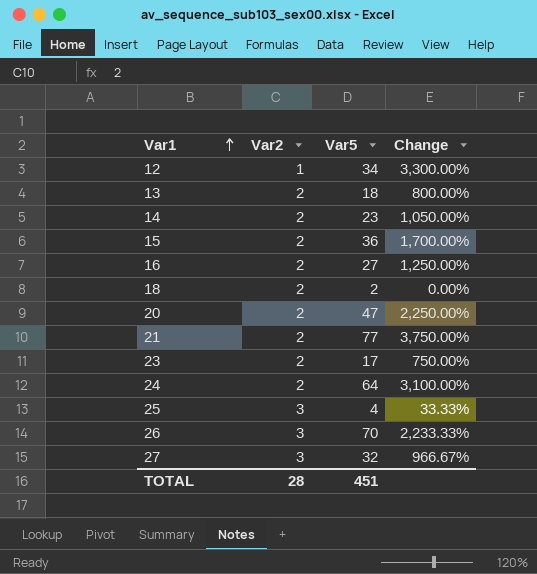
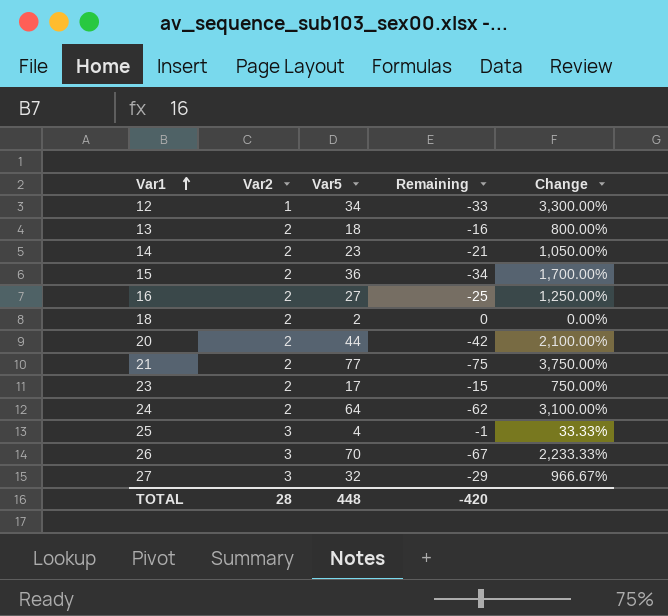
column Remaining | formula: none -> [Var2] - [Var5]
20 | Var5: 47 -> 44
20 | Change: 2,250.00% -> 2,100.00%
TOTAL | Var5: 451 -> 448

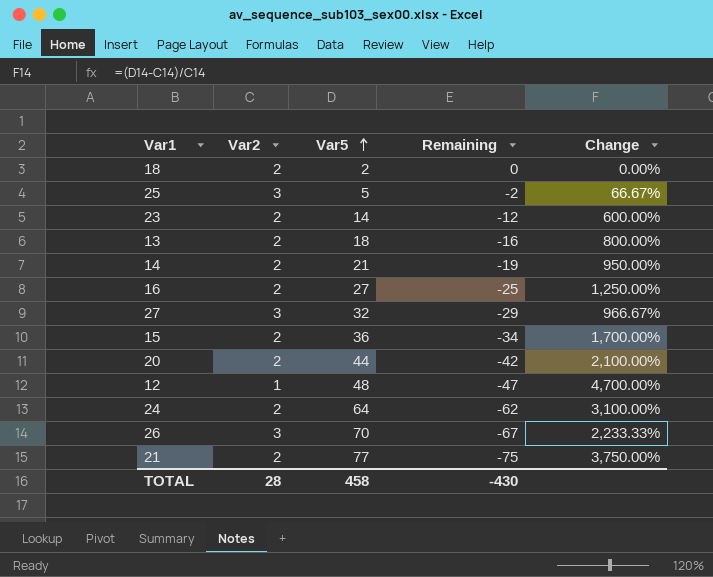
row order: Var1 ascending -> Var5 ascending
25 | Var5: 4 -> 5
25 | Remaining: -1 -> -2
25 | Change: 33.33% -> 66.67%
23 | Var5: 17 -> 14
23 | Remaining: -15 -> -12
23 | Change: 750.00% -> 600.00%
14 | Var5: 23 -> 21
14 | Remaining: -21 -> -19
14 | Change: 1,050.00% -> 950.00%
12 | Var5: 34 -> 48
12 | Remaining: -33 -> -47
12 | Change: 3,300.00% -> 4,700.00%
TOTAL | Var5: 448 -> 458
TOTAL | Remaining: -420 -> -430

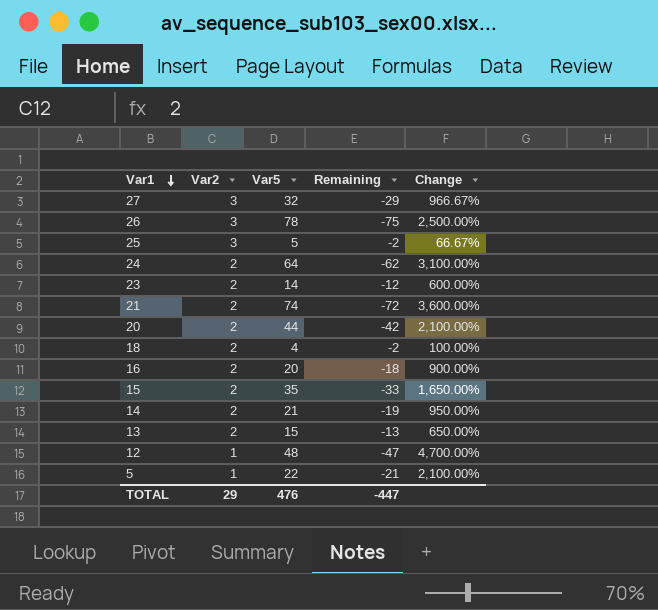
row order: Var5 ascending -> Var1 descending
26 | Var5: 70 -> 78
26 | Remaining: -67 -> -75
26 | Change: 2,233.33% -> 2,500.00%
21 | Var5: 77 -> 74
21 | Remaining: -75 -> -72
21 | Change: 3,750.00% -> 3,600.00%
18 | Var5: 2 -> 4
18 | Remaining: 0 -> -2
18 | Change: 0.00% -> 100.00%
16 | Var5: 27 -> 20
16 | Remaining: -25 -> -18
16 | Change: 1,250.00% -> 900.00%
15 | Var5: 36 -> 35
15 | Remaining: -34 -> -33
15 | Change: 1,700.00% -> 1,650.00%
13 | Var5: 18 -> 15
13 | Remaining: -16 -> -13
13 | Change: 800.00% -> 650.00%
row 5: none -> 1 | 22 | -21 | 2,100.00%
TOTAL | Var2: 28 -> 29
TOTAL | Var5: 458 -> 476
TOTAL | Remaining: -430 -> -447

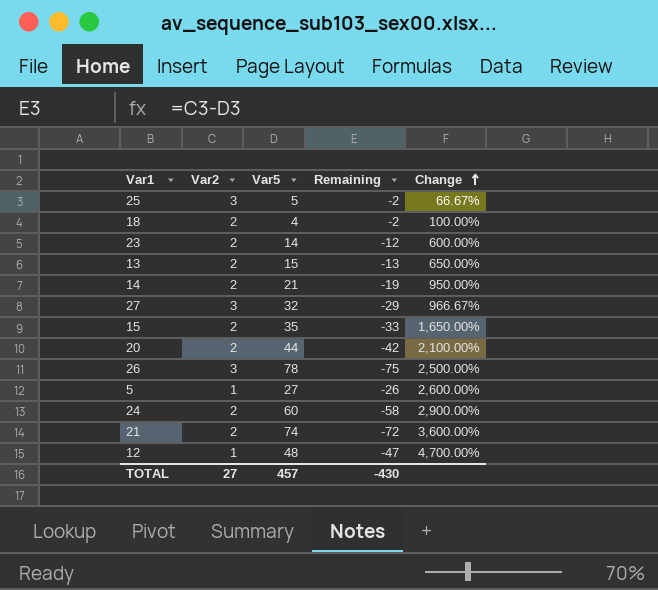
row order: Var1 descending -> Change ascending
row 16: 2 | 20 | -18 | 900.00% -> none
5 | Var5: 22 -> 27
5 | Remaining: -21 -> -26
5 | Change: 2,100.00% -> 2,600.00%
24 | Var5: 64 -> 60
24 | Remaining: -62 -> -58
24 | Change: 3,100.00% -> 2,900.00%
TOTAL | Var2: 29 -> 27
TOTAL | Var5: 476 -> 457
TOTAL | Remaining: -447 -> -430

